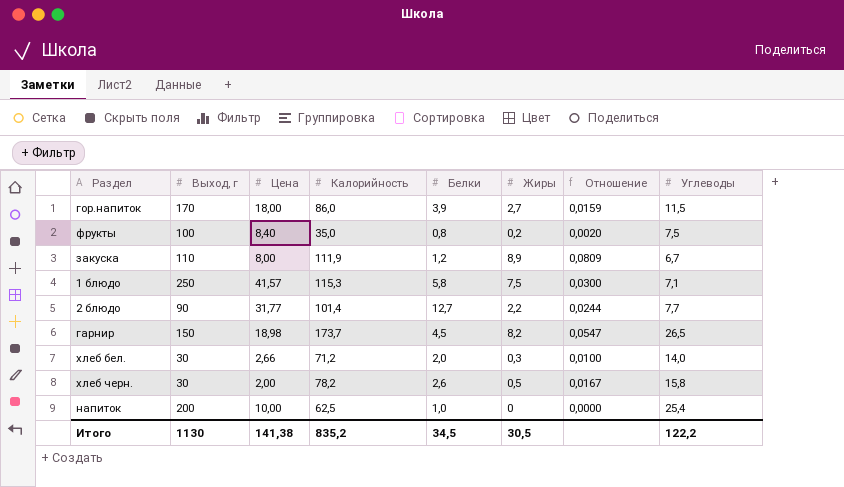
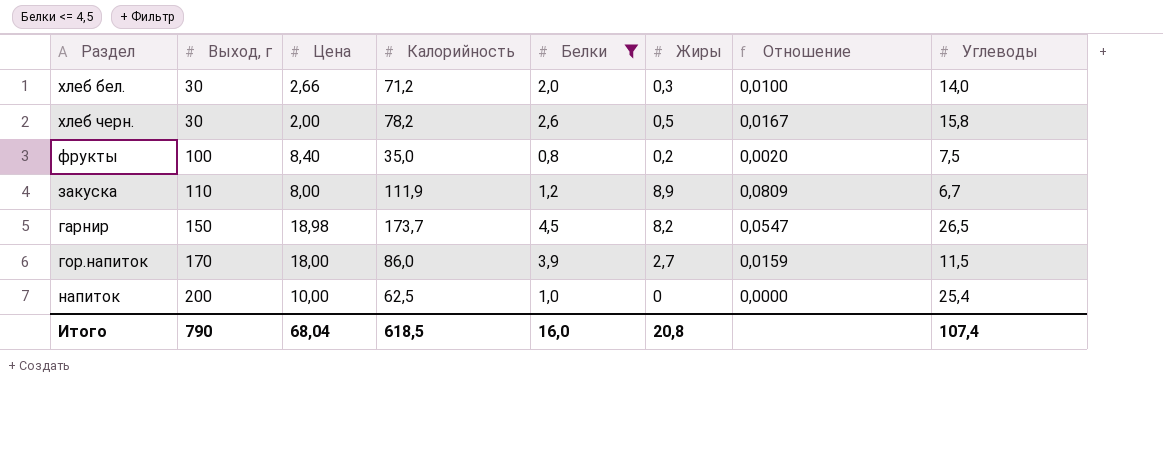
filter: none -> Белки <= 4,5
row order: none -> Выход, г ascending
Итого | Выход, г: 1130 -> 790
Итого | Цена: 141,38 -> 68,04
Итого | Калорийность: 835,2 -> 618,5
Итого | Белки: 34,5 -> 16,0
Итого | Жиры: 30,5 -> 20,8
Итого | Углеводы: 122,2 -> 107,4

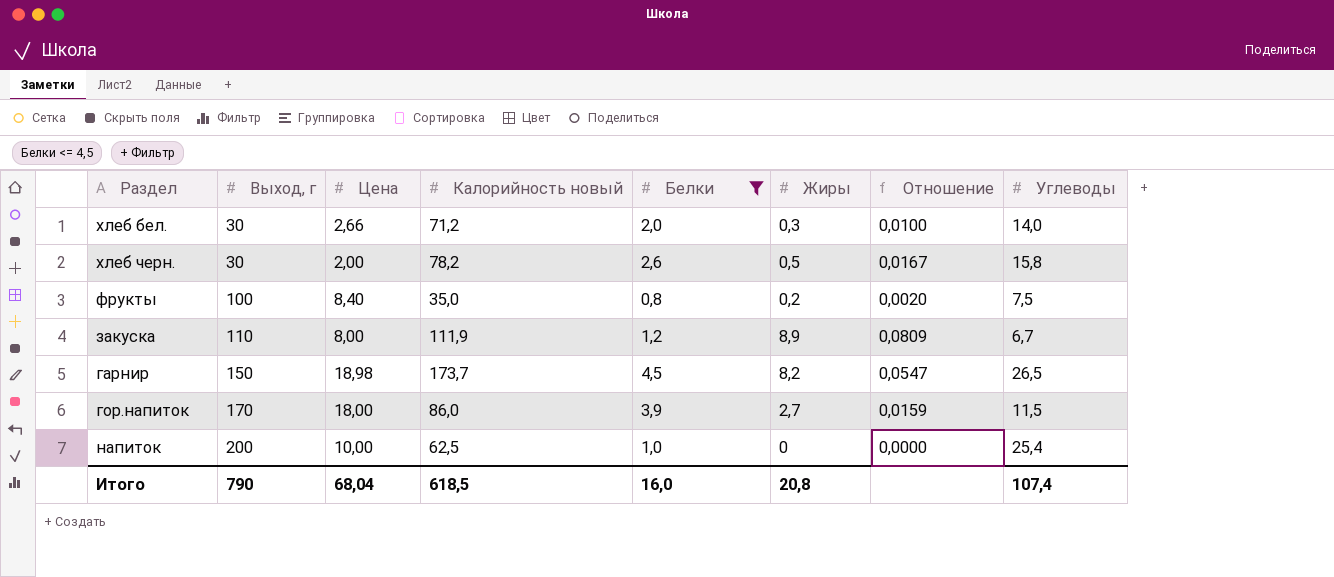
column name: Калорийность -> Калорийность новый

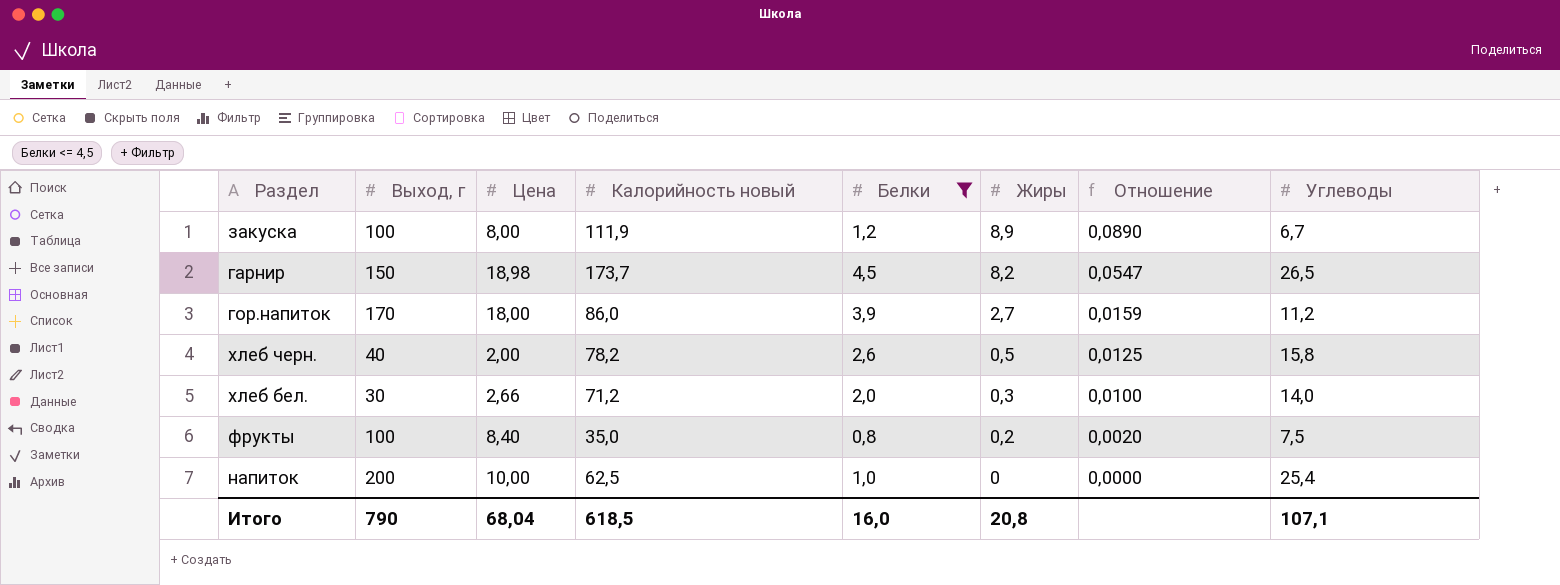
row order: Выход, г ascending -> Жиры descending
закуска | Выход, г: 110 -> 100
закуска | Отношение: 0,0809 -> 0,0890
гор.напиток | Углеводы: 11,5 -> 11,2
хлеб черн. | Выход, г: 30 -> 40
хлеб черн. | Отношение: 0,0167 -> 0,0125
Итого | Углеводы: 107,4 -> 107,1

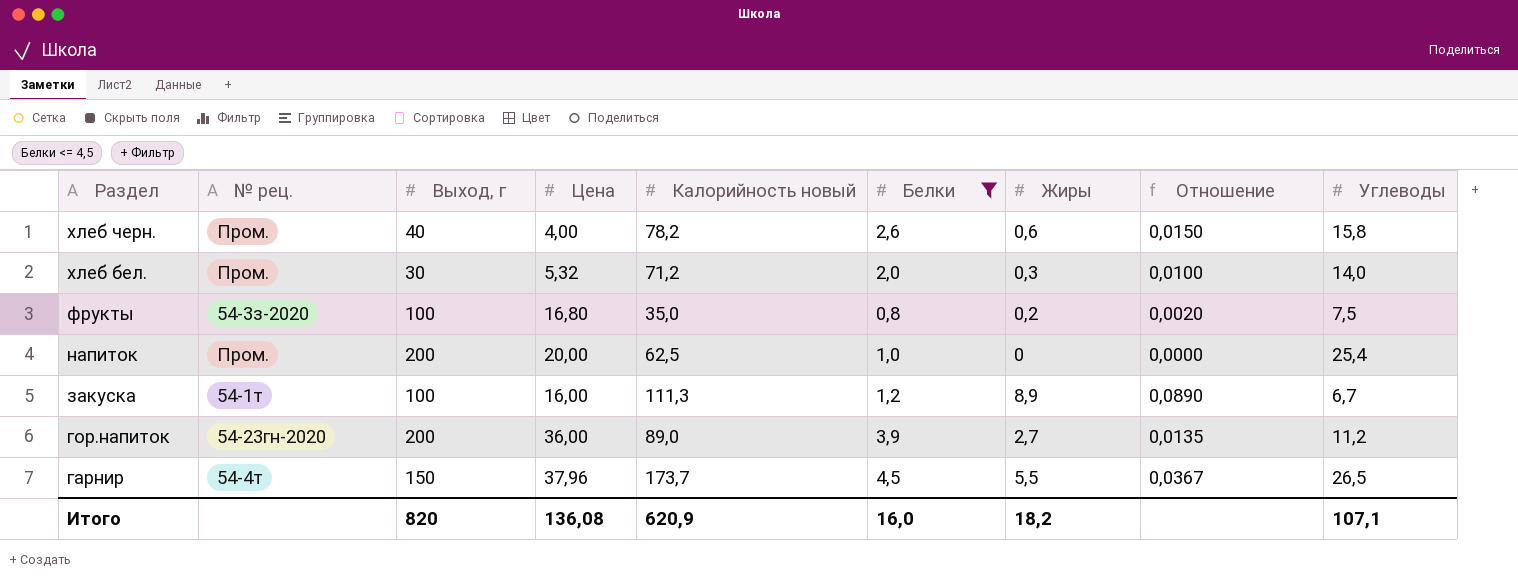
row order: Жиры descending -> Раздел descending
column № рец. | position: none -> 2
хлеб черн. | Цена: 2,00 -> 4,00
хлеб черн. | Жиры: 0,5 -> 0,6
хлеб черн. | Отношение: 0,0125 -> 0,0150
хлеб бел. | Цена: 2,66 -> 5,32
фрукты | Цена: 8,40 -> 16,80
напиток | Цена: 10,00 -> 20,00
закуска | Цена: 8,00 -> 16,00
закуска | Калорийность новый: 111,9 -> 111,3
гор.напиток | Выход, г: 170 -> 200
гор.напиток | Цена: 18,00 -> 36,00
гор.напиток | Калорийность новый: 86,0 -> 89,0
гор.напиток | Отношение: 0,0159 -> 0,0135
гарнир | Цена: 18,98 -> 37,96
гарнир | Жиры: 8,2 -> 5,5
гарнир | Отношение: 0,0547 -> 0,0367
Итого | Выход, г: 790 -> 820
Итого | Цена: 68,04 -> 136,08
Итого | Калорийность новый: 618,5 -> 620,9
Итого | Жиры: 20,8 -> 18,2

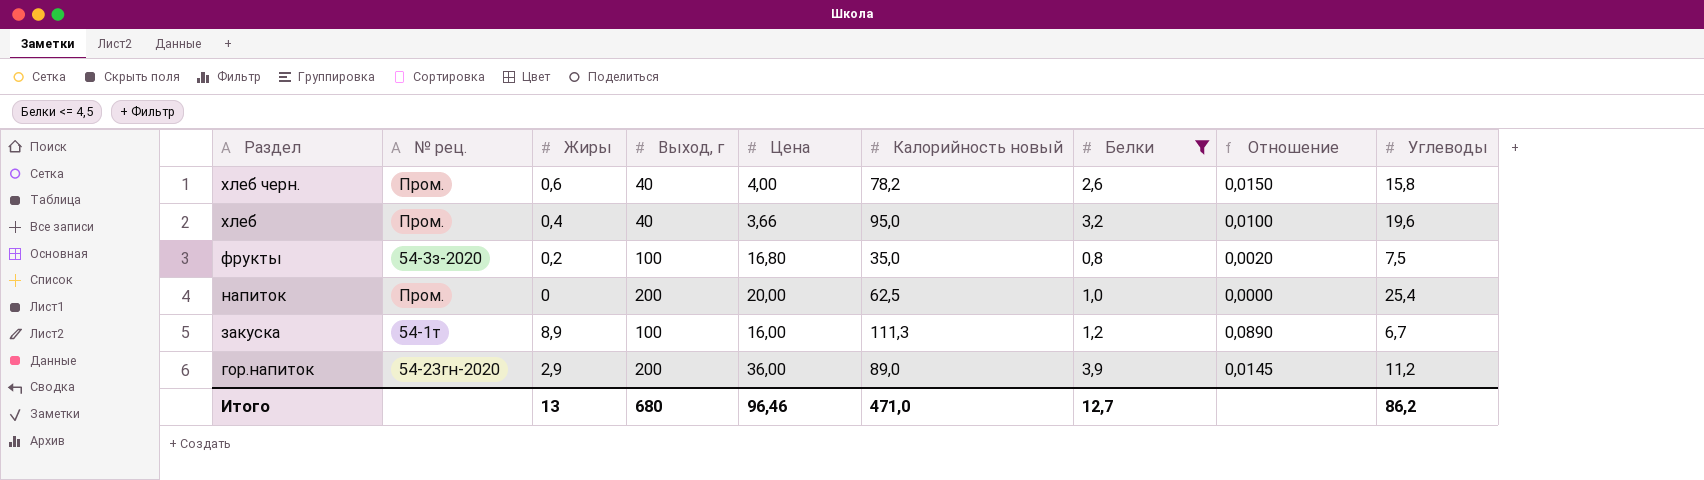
column Жиры | position: 7 -> 3
row хлеб бел.: Пром. | 30 | 5,32 | 71,2 | 2,0 | 0,3 | 0,0100 | 14,0 -> none
row гарнир: 54-4т | 150 | 37,96 | 173,7 | 4,5 | 5,5 | 0,0367 | 26,5 -> none
row хлеб: none -> Пром. | 0,4 | 40 | 3,66 | 95,0 | 3,2 | 0,0100 | 19,6
гор.напиток | Жиры: 2,7 -> 2,9
гор.напиток | Отношение: 0,0135 -> 0,0145
Итого | Жиры: 18,2 -> 13
Итого | Выход, г: 820 -> 680
Итого | Цена: 136,08 -> 96,46
Итого | Калорийность новый: 620,9 -> 471,0
Итого | Белки: 16,0 -> 12,7
Итого | Углеводы: 107,1 -> 86,2

